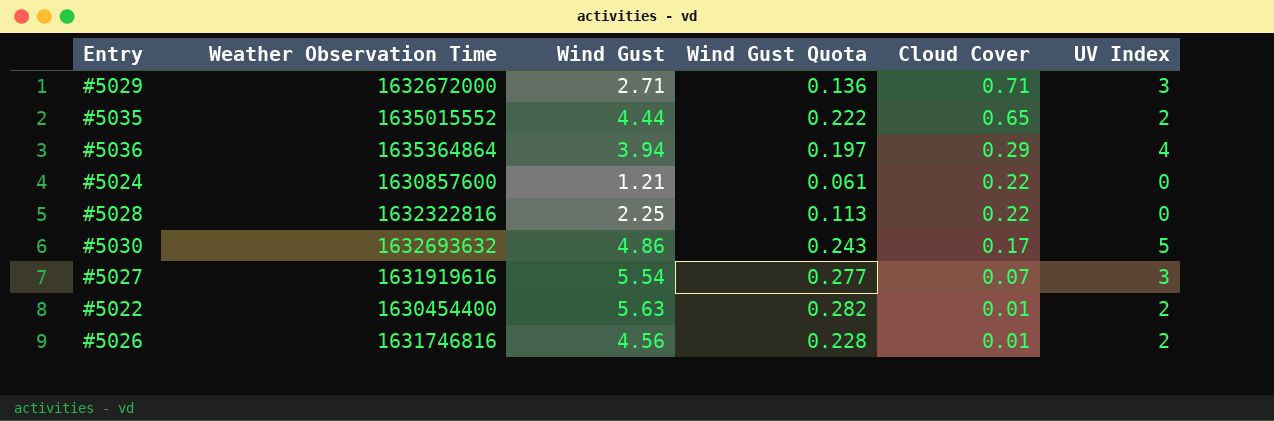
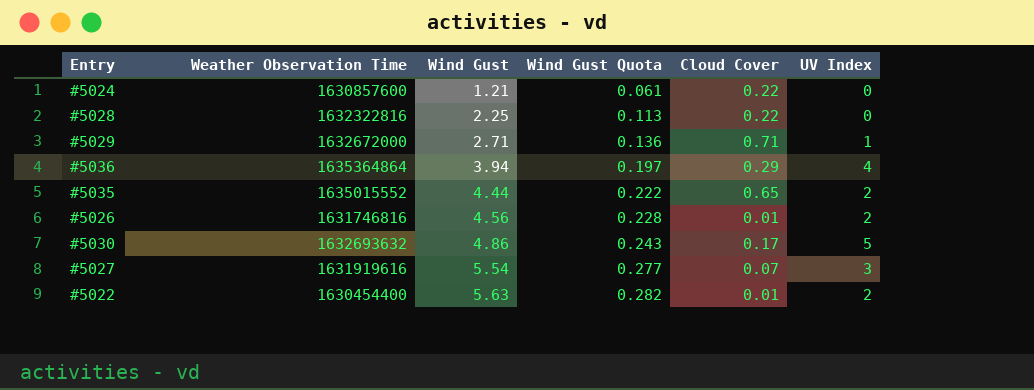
row order: Cloud Cover descending -> Wind Gust ascending
#5029 | UV Index: 3 -> 1

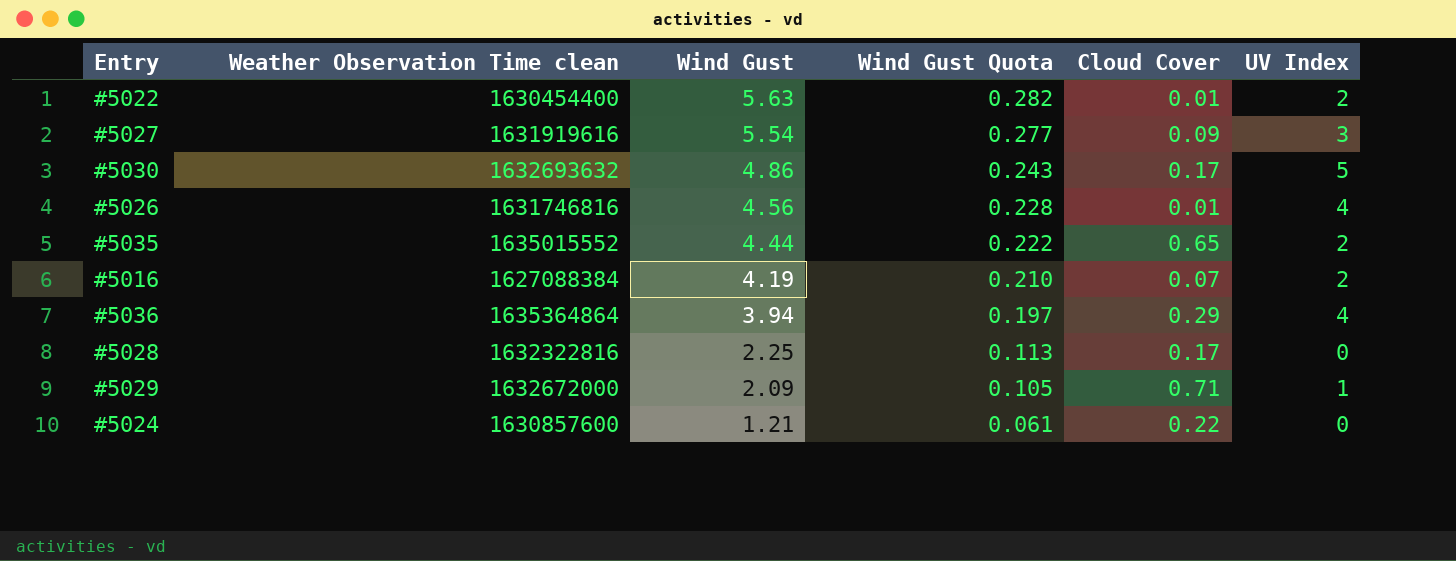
row order: Wind Gust ascending -> Wind Gust descending
column name: Weather Observation Time -> Weather Observation Time clean
#5027 | Cloud Cover: 0.07 -> 0.09
#5026 | UV Index: 2 -> 4
row #5016: none -> 1627088384 | 4.19 | 0.210 | 0.07 | 2
#5028 | Cloud Cover: 0.22 -> 0.17
#5029 | Wind Gust: 2.71 -> 2.09
#5029 | Wind Gust Quota: 0.136 -> 0.105

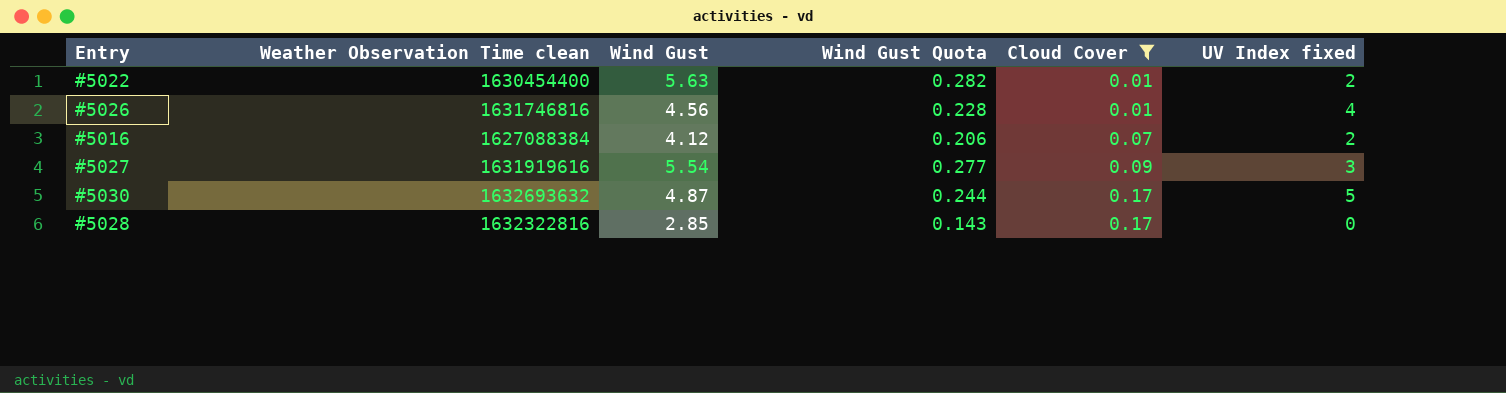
filter: none -> Cloud Cover <= 0.17
row order: Wind Gust descending -> Cloud Cover ascending
column name: UV Index -> UV Index fixed
#5016 | Wind Gust: 4.19 -> 4.12
#5016 | Wind Gust Quota: 0.210 -> 0.206
#5030 | Wind Gust: 4.86 -> 4.87
#5030 | Wind Gust Quota: 0.243 -> 0.244
#5028 | Wind Gust: 2.25 -> 2.85
#5028 | Wind Gust Quota: 0.113 -> 0.143

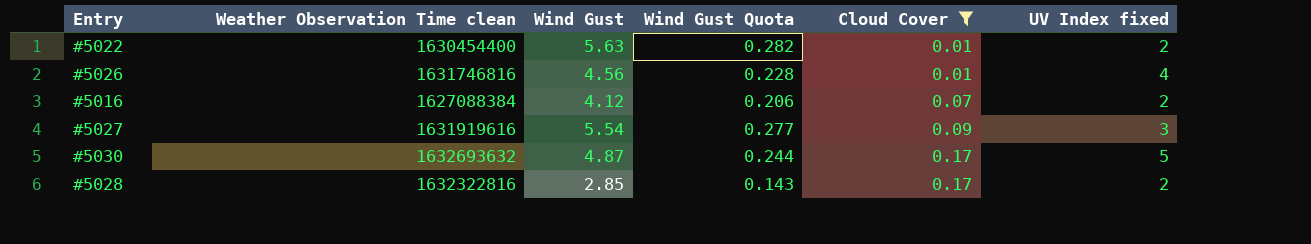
#5028 | UV Index fixed: 0 -> 2

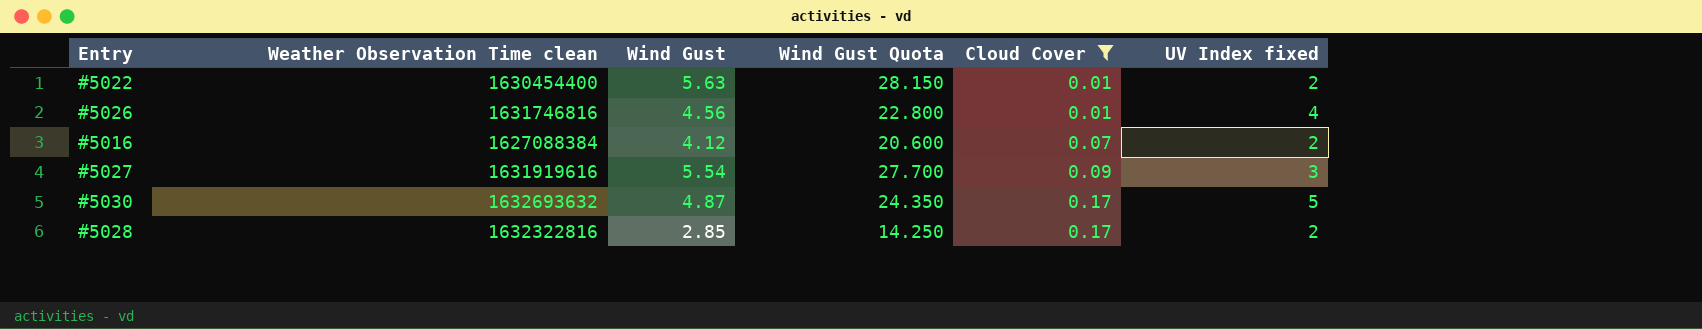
column Wind Gust Quota | formula: [Wind Gust] * 0.05 -> [Wind Gust] * 5

